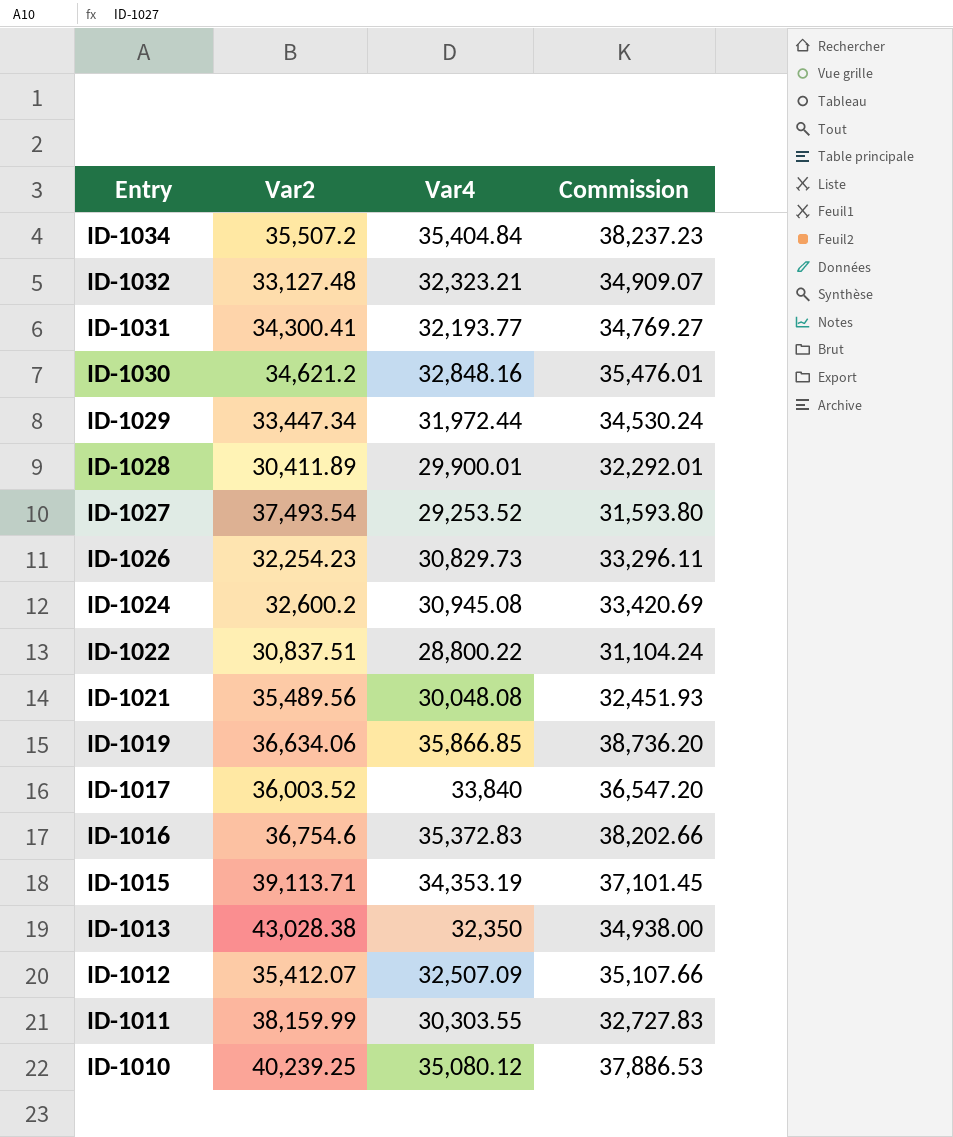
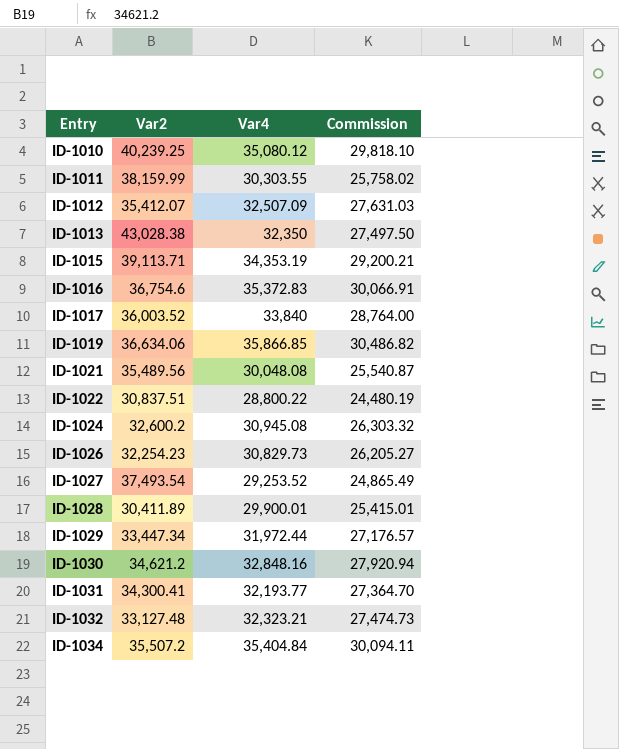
row order: Entry descending -> Entry ascending
column Commission | formula: [Var4] * 1.08 -> [Var4] * 0.85

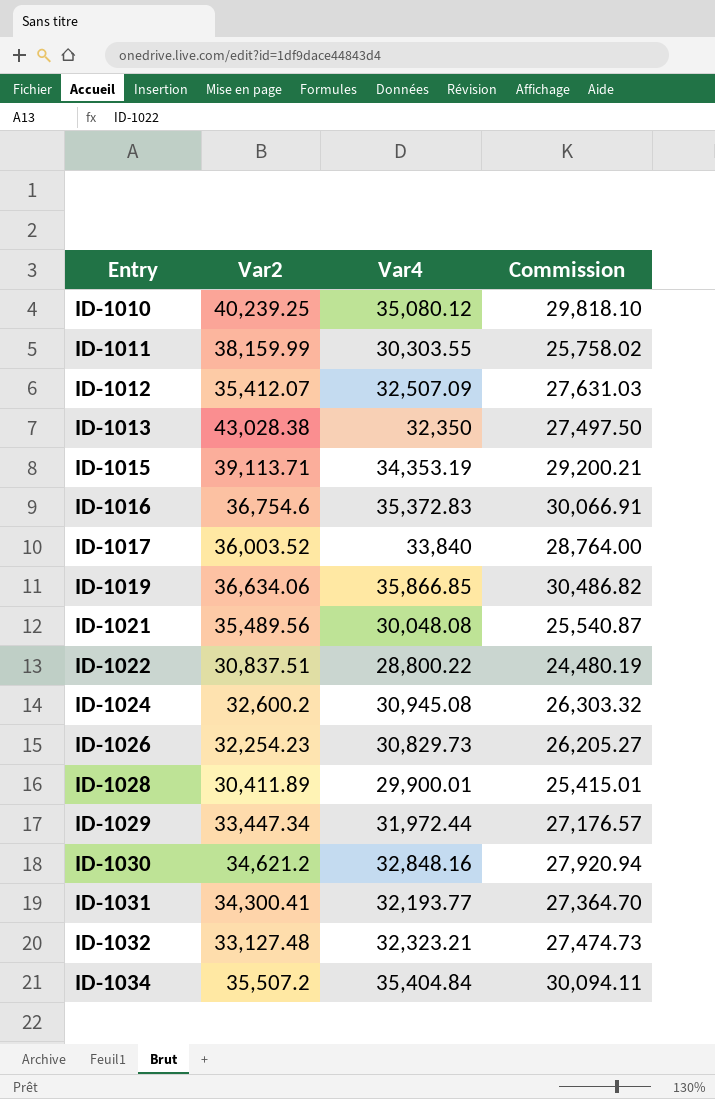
row ID-1027: 37,493.54 | 29,253.52 | 24,865.49 -> none

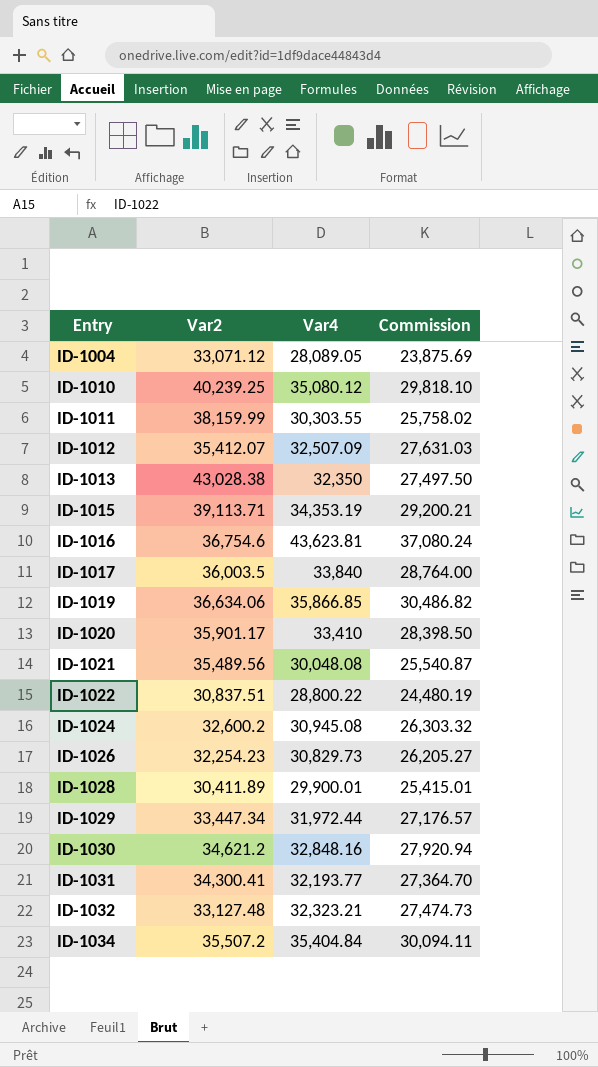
row ID-1004: none -> 33,071.12 | 28,089.05 | 23,875.69
ID-1016 | Var4: 35,372.83 -> 43,623.81
ID-1016 | Commission: 30,066.91 -> 37,080.24
ID-1017 | Var2: 36,003.52 -> 36,003.5
row ID-1020: none -> 35,901.17 | 33,410 | 28,398.50

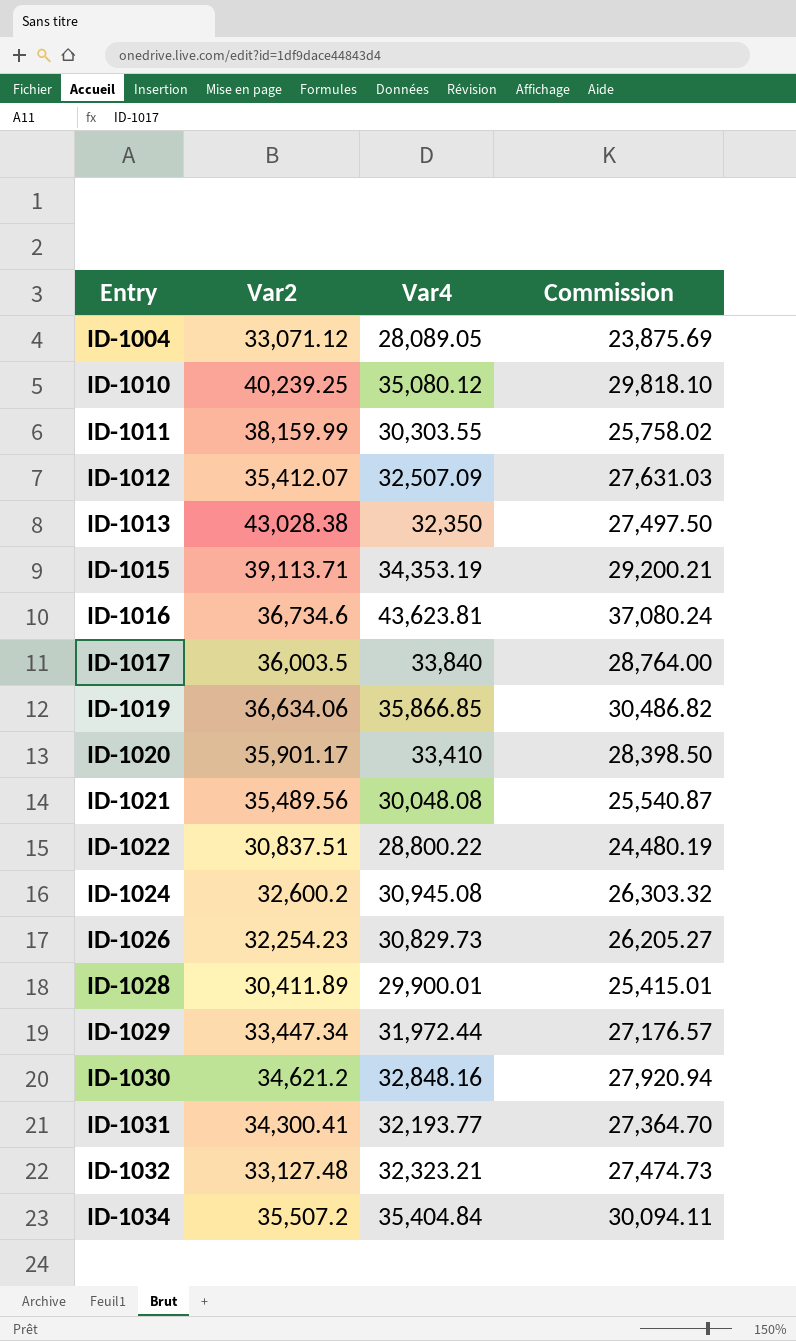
ID-1016 | Var2: 36,754.6 -> 36,734.6

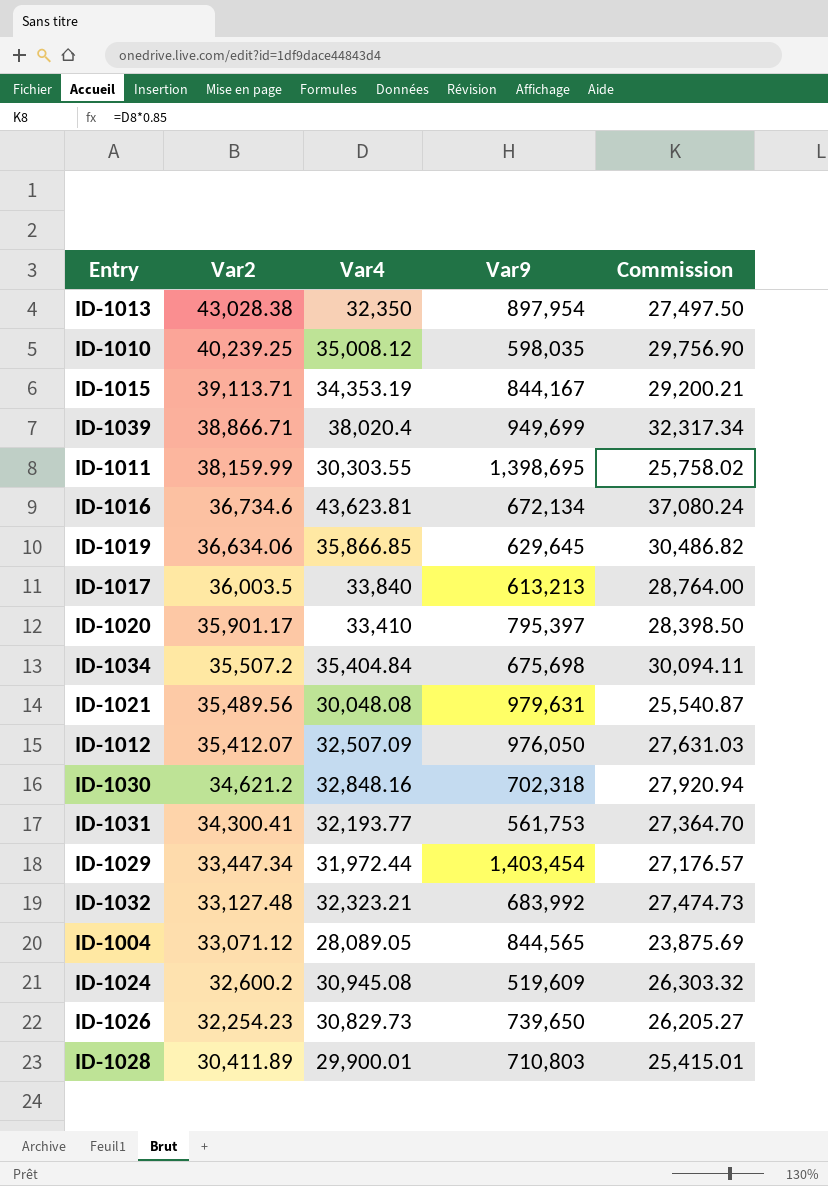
row order: Entry ascending -> Var2 descending
column Var9 | position: none -> 4
row ID-1022: 30,837.51 | 28,800.22 | 24,480.19 -> none
ID-1010 | Var4: 35,080.12 -> 35,008.12
ID-1010 | Commission: 29,818.10 -> 29,756.90
row ID-1039: none -> 38,866.71 | 38,020.4 | 949,699 | 32,317.34

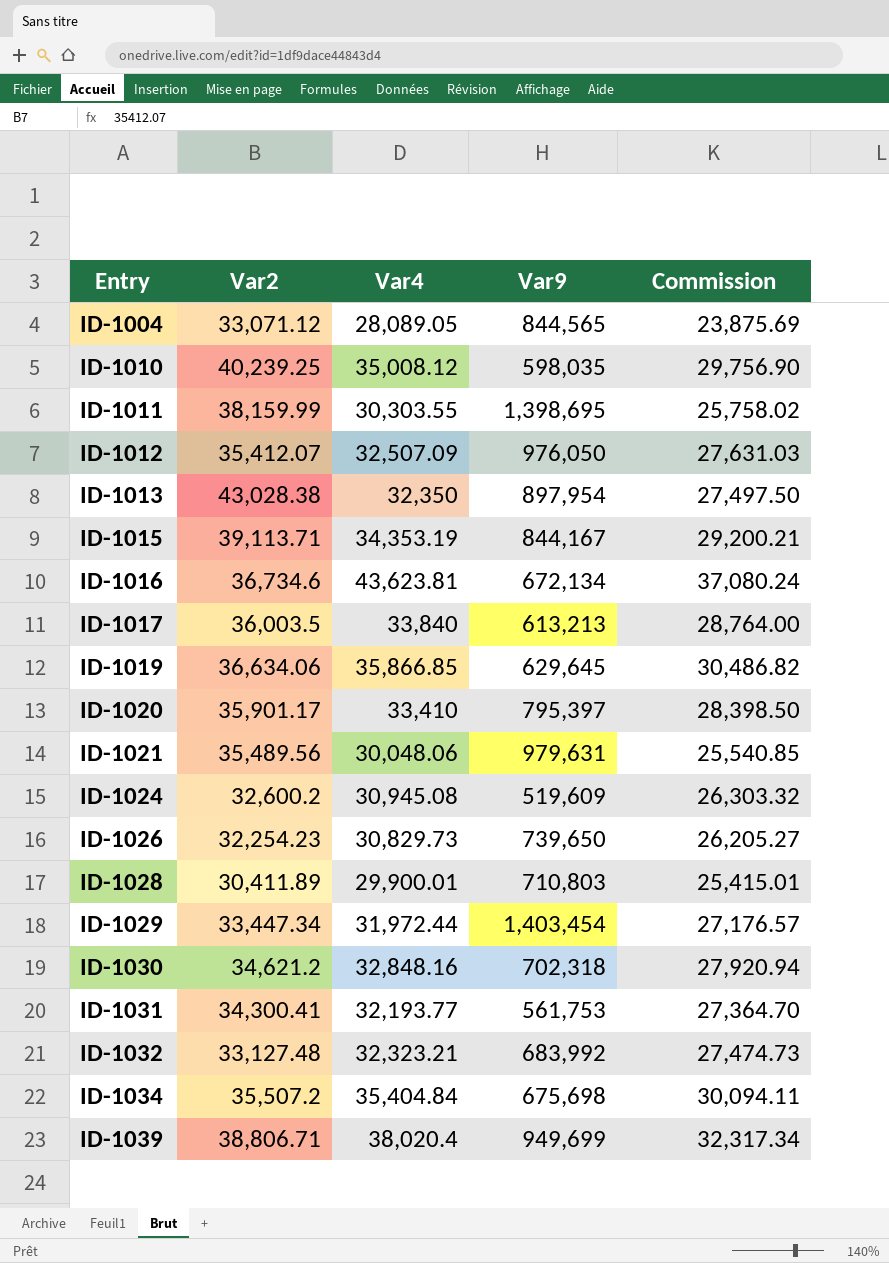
row order: Var2 descending -> Entry ascending
ID-1021 | Var4: 30,048.08 -> 30,048.06
ID-1021 | Commission: 25,540.87 -> 25,540.85
ID-1039 | Var2: 38,866.71 -> 38,806.71

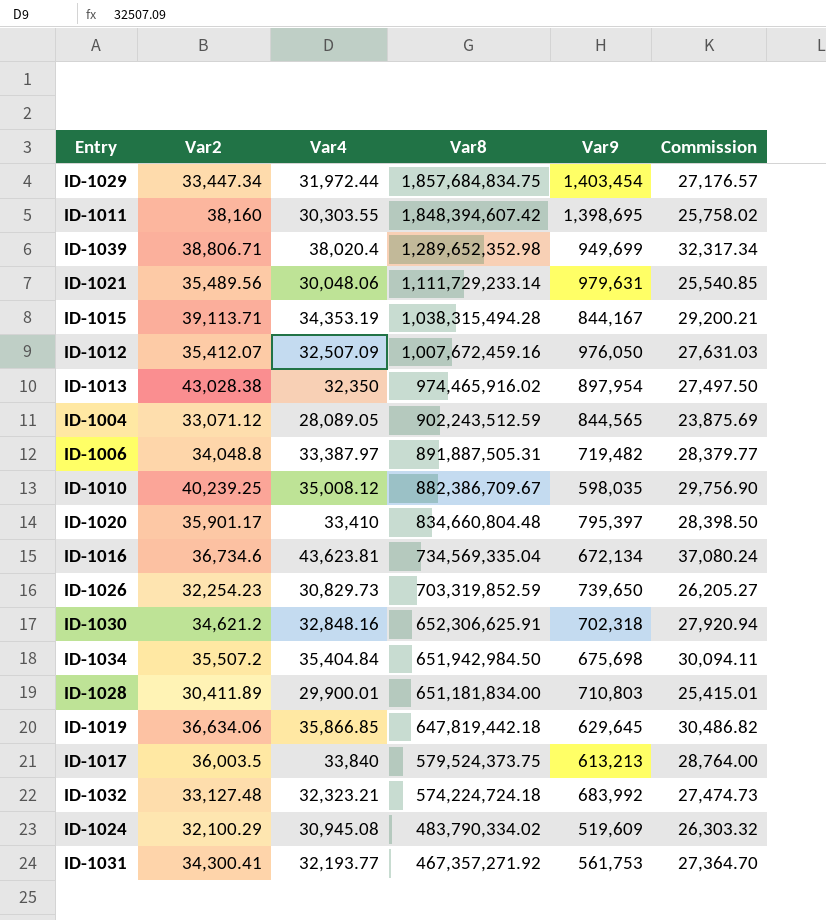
row order: Entry ascending -> Var8 descending
column Var8 | position: none -> 4
ID-1011 | Var2: 38,159.99 -> 38,160
row ID-1006: none -> 34,048.8 | 33,387.97 | 891,887,505.31 | 719,482 | 28,379.77
ID-1024 | Var2: 32,600.2 -> 32,100.29

